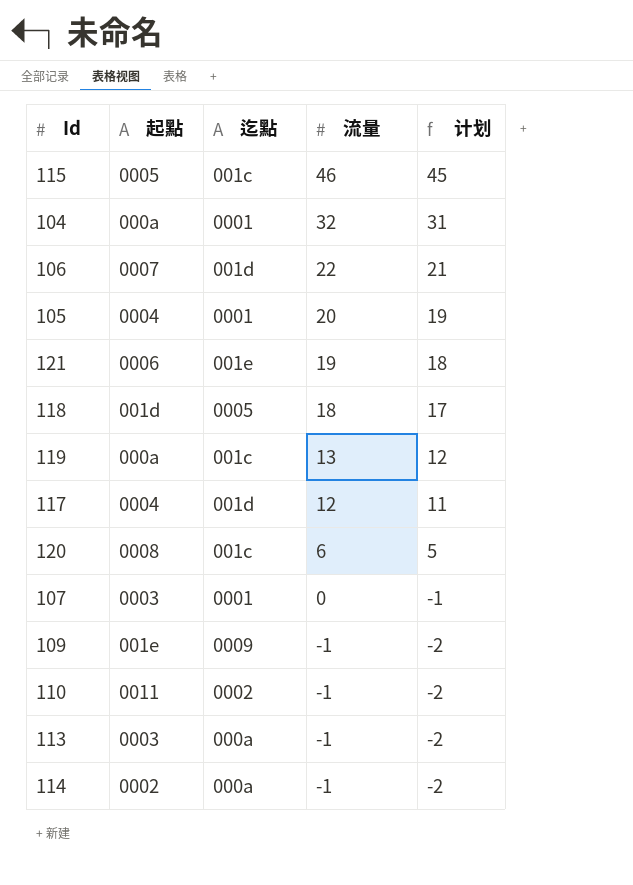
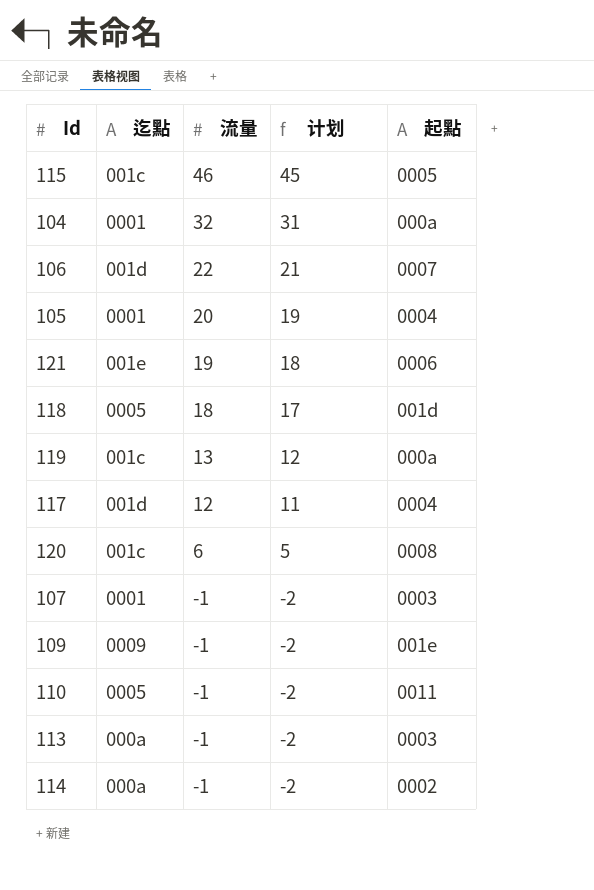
column 起點 | position: 2 -> 5
107 | 流量: 0 -> -1
107 | 计划: -1 -> -2
110 | 迄點: 0002 -> 0005

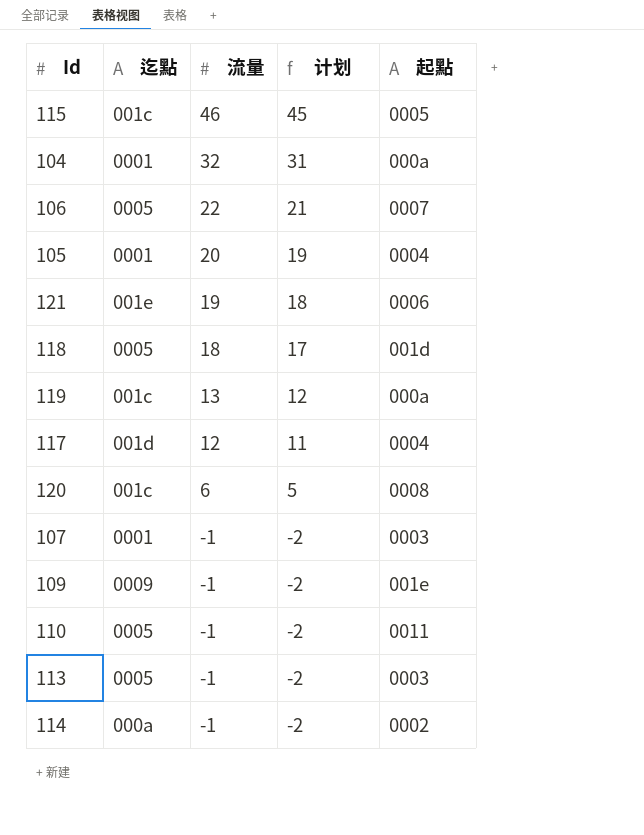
106 | 迄點: 001d -> 0005
113 | 迄點: 000a -> 0005

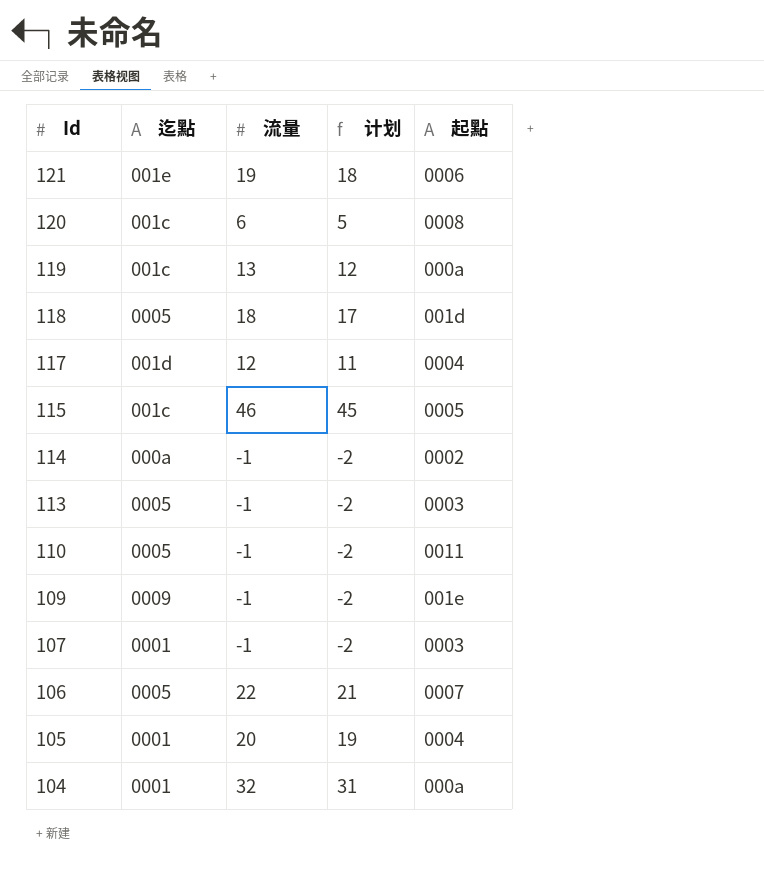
row order: 流量 descending -> Id descending

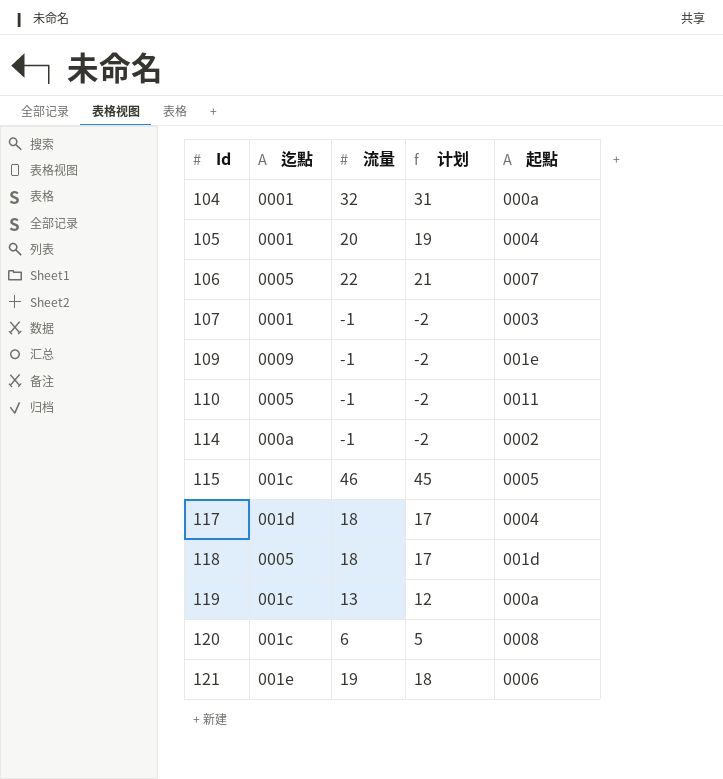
row order: Id descending -> Id ascending
row 113: 0005 | -1 | -2 | 0003 -> none
117 | 流量: 12 -> 18
117 | 计划: 11 -> 17

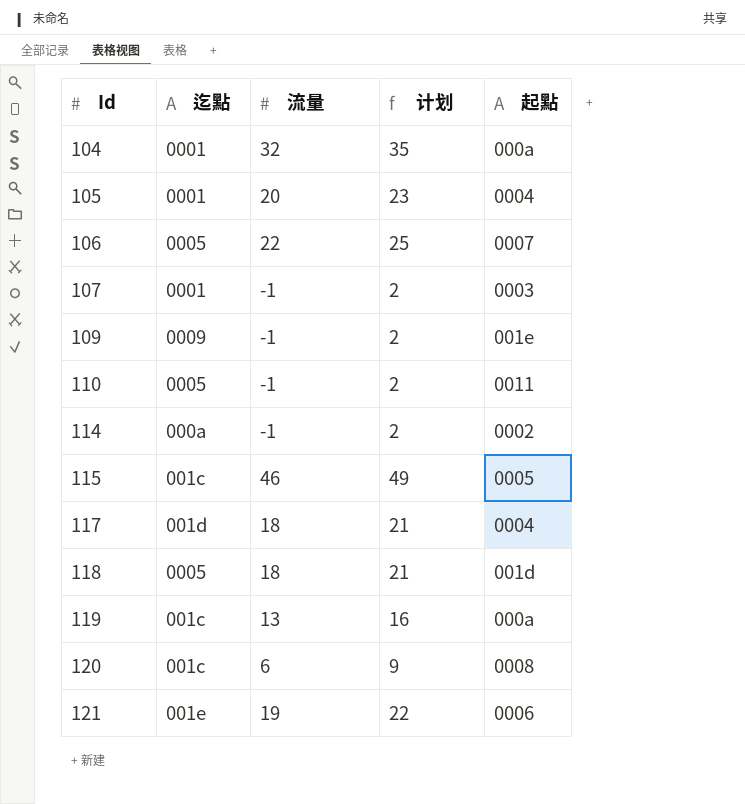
column 计划 | formula: [流量] - 1 -> [流量] + 3

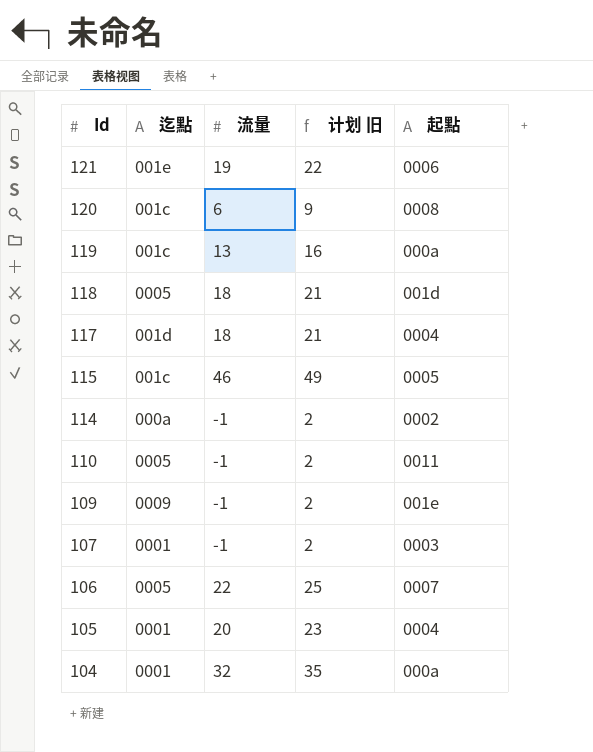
row order: Id ascending -> Id descending
column name: 计划 -> 计划 旧

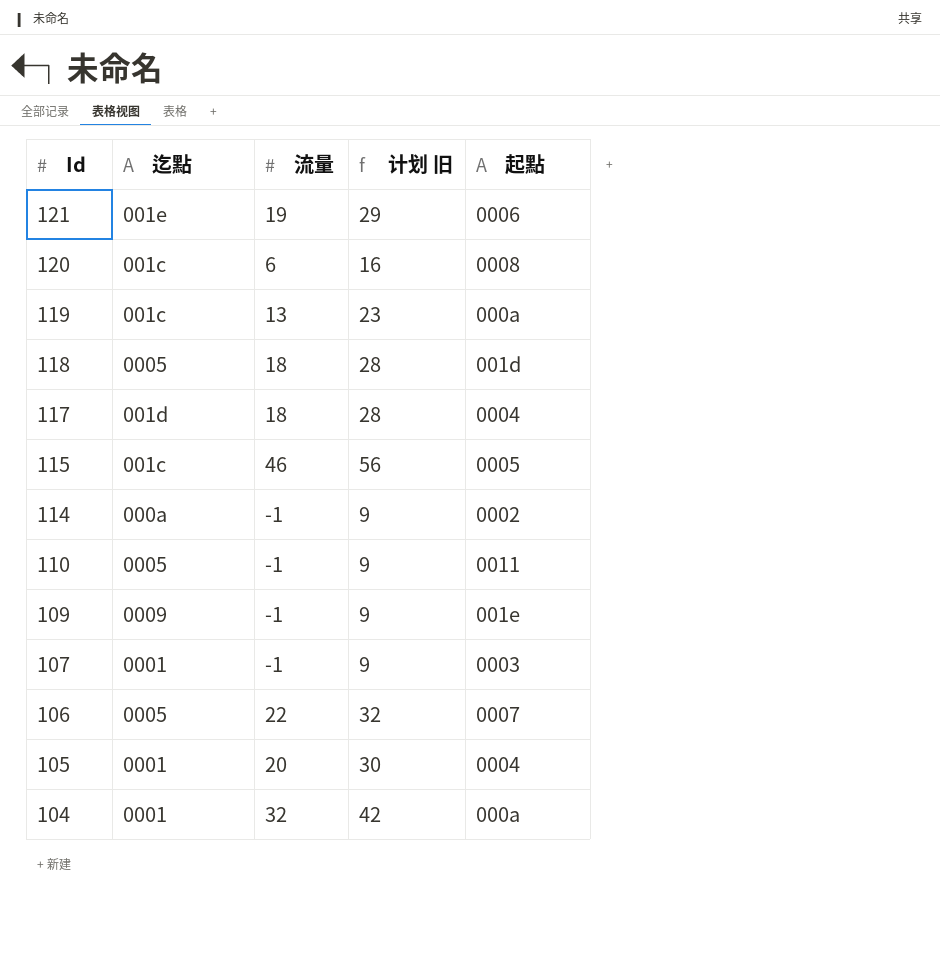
column 计划 旧 | formula: [流量] + 3 -> [流量] + 10

